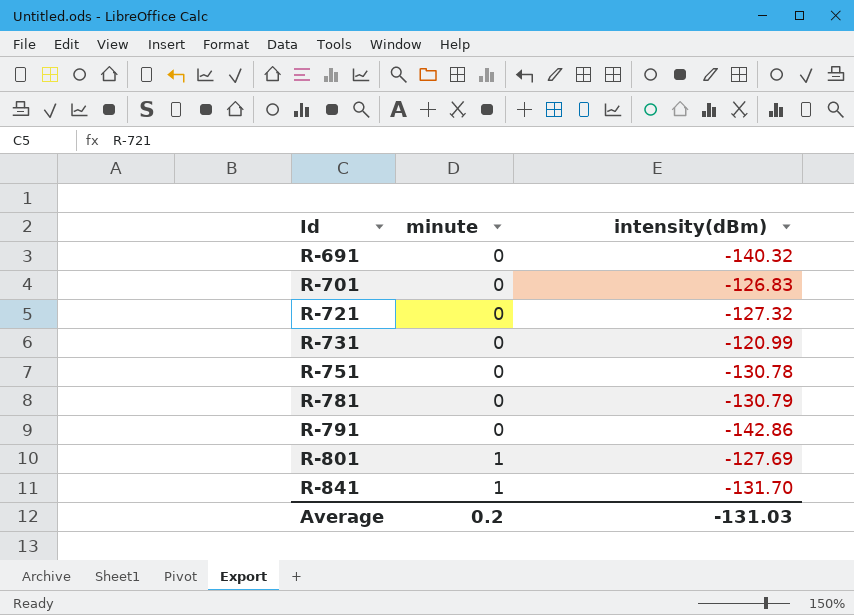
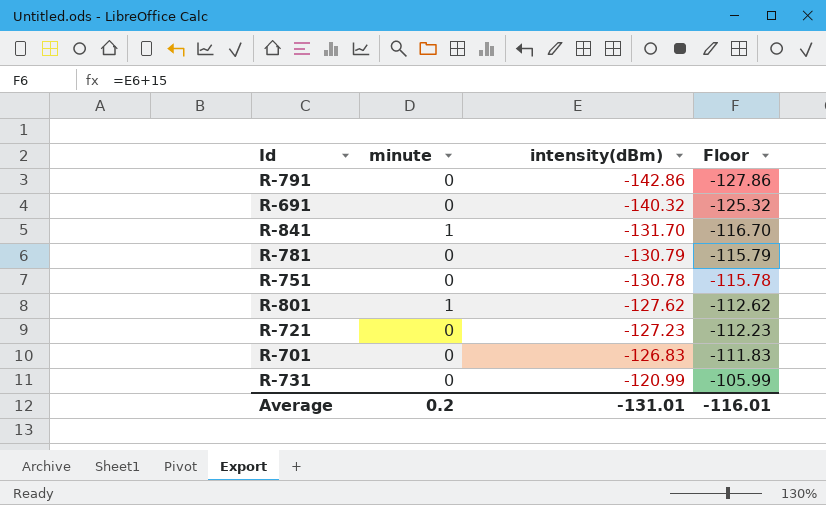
row order: Id ascending -> intensity(dBm) ascending
column Floor | formula: none -> [intensity(dBm)] + 15
R-801 | intensity(dBm): -127.69 -> -127.62
R-721 | intensity(dBm): -127.32 -> -127.23
Average | intensity(dBm): -131.03 -> -131.01

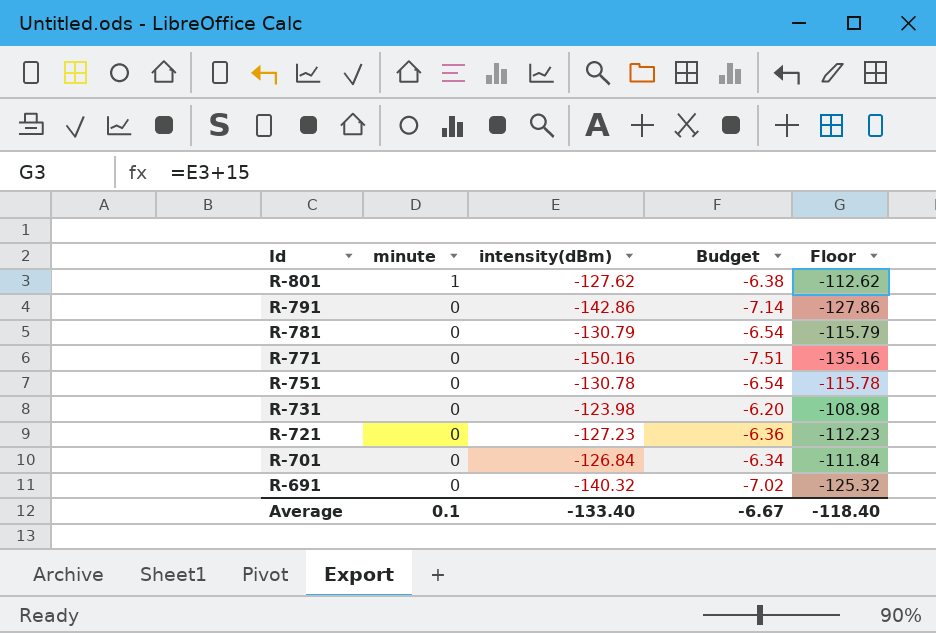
row order: intensity(dBm) ascending -> Id descending
column Budget | formula: none -> [intensity(dBm)] * 0.05
row R-841: 1 | -131.70 | -116.70 -> none
row R-771: none -> 0 | -150.16 | -7.51 | -135.16
R-731 | intensity(dBm): -120.99 -> -123.98
R-731 | Floor: -105.99 -> -108.98
R-701 | intensity(dBm): -126.83 -> -126.84
R-701 | Floor: -111.83 -> -111.84
Average | minute: 0.2 -> 0.1
Average | intensity(dBm): -131.01 -> -133.40
Average | Floor: -116.01 -> -118.40

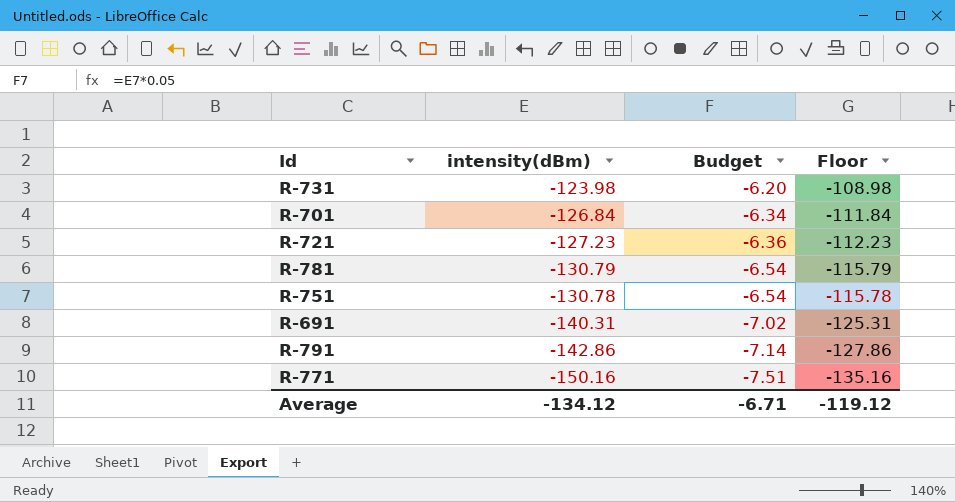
row order: Id descending -> Budget descending
column minute | position: 2 -> none
row R-801: 1 | -127.62 | -6.38 | -112.62 -> none
R-691 | intensity(dBm): -140.32 -> -140.31
R-691 | Floor: -125.32 -> -125.31
Average | intensity(dBm): -133.40 -> -134.12
Average | Budget: -6.67 -> -6.71
Average | Floor: -118.40 -> -119.12

